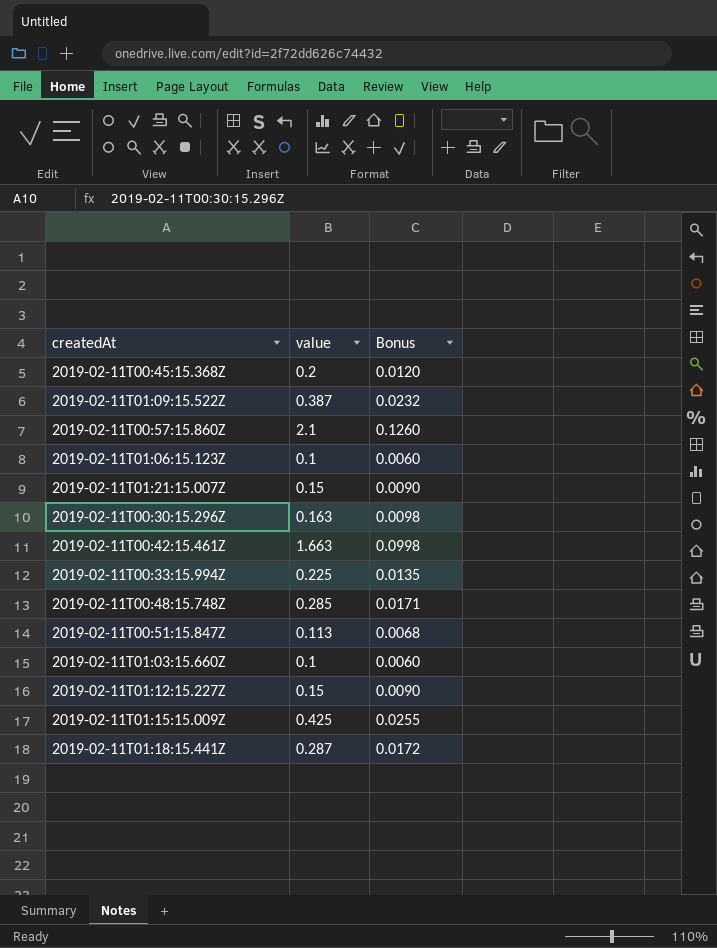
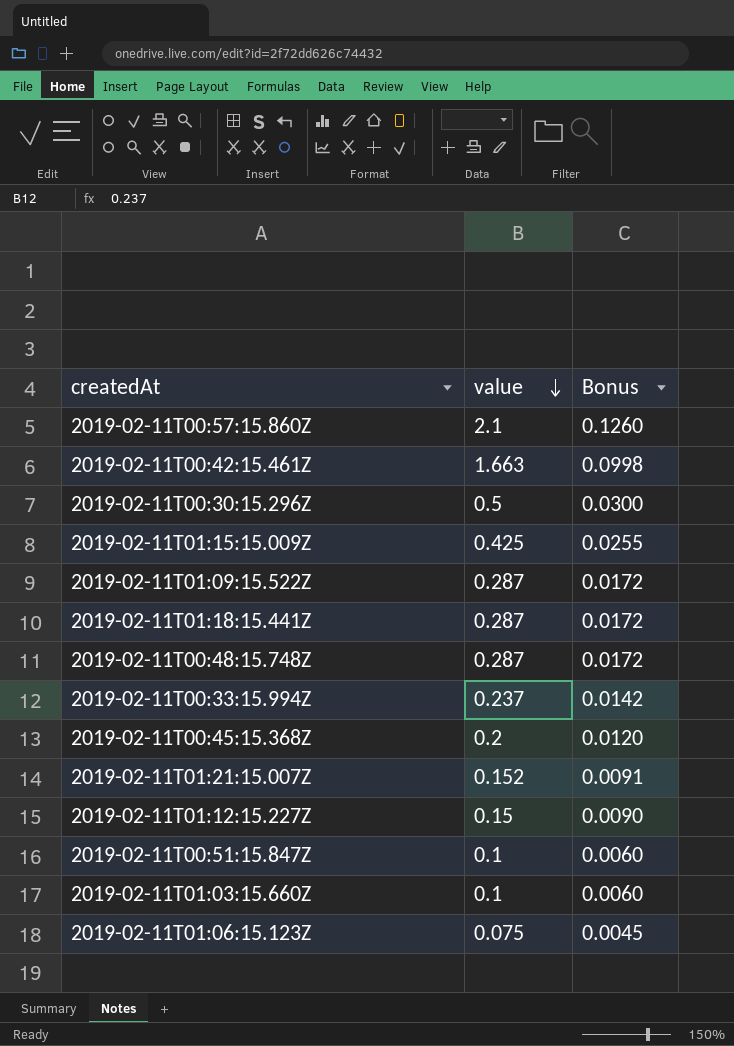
row order: none -> value descending
2019-02-11T00:30:15.296Z | value: 0.163 -> 0.5
2019-02-11T00:30:15.296Z | Bonus: 0.0098 -> 0.0300
2019-02-11T01:09:15.522Z | value: 0.387 -> 0.287
2019-02-11T01:09:15.522Z | Bonus: 0.0232 -> 0.0172
2019-02-11T00:48:15.748Z | value: 0.285 -> 0.287
2019-02-11T00:48:15.748Z | Bonus: 0.0171 -> 0.0172
2019-02-11T00:33:15.994Z | value: 0.225 -> 0.237
2019-02-11T00:33:15.994Z | Bonus: 0.0135 -> 0.0142
2019-02-11T01:21:15.007Z | value: 0.15 -> 0.152
2019-02-11T01:21:15.007Z | Bonus: 0.0090 -> 0.0091
2019-02-11T00:51:15.847Z | value: 0.113 -> 0.1
2019-02-11T00:51:15.847Z | Bonus: 0.0068 -> 0.0060
2019-02-11T01:06:15.123Z | value: 0.1 -> 0.075
2019-02-11T01:06:15.123Z | Bonus: 0.0060 -> 0.0045

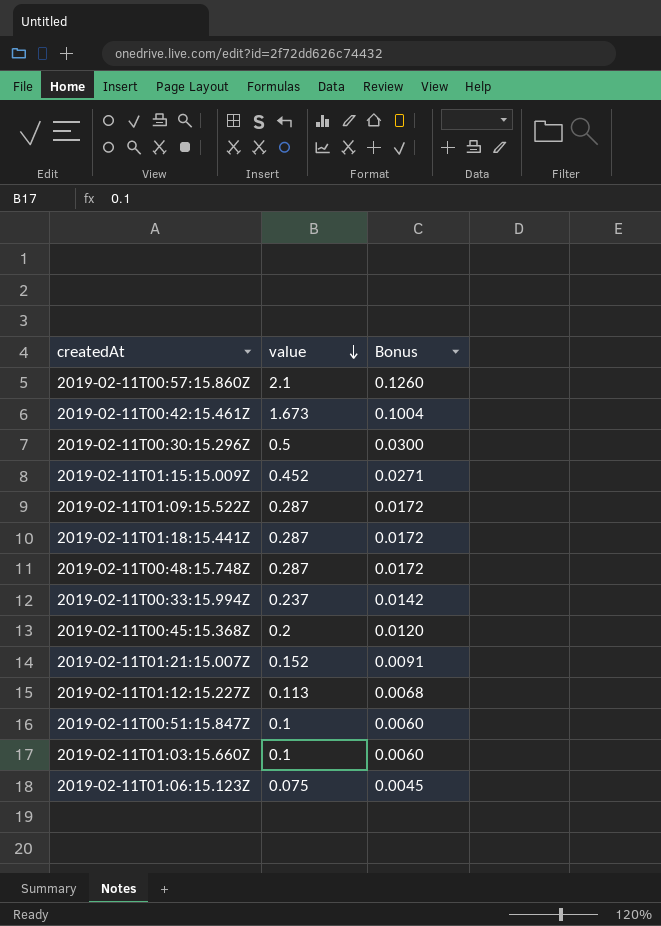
2019-02-11T00:42:15.461Z | value: 1.663 -> 1.673
2019-02-11T00:42:15.461Z | Bonus: 0.0998 -> 0.1004
2019-02-11T01:15:15.009Z | value: 0.425 -> 0.452
2019-02-11T01:15:15.009Z | Bonus: 0.0255 -> 0.0271
2019-02-11T01:12:15.227Z | value: 0.15 -> 0.113
2019-02-11T01:12:15.227Z | Bonus: 0.0090 -> 0.0068

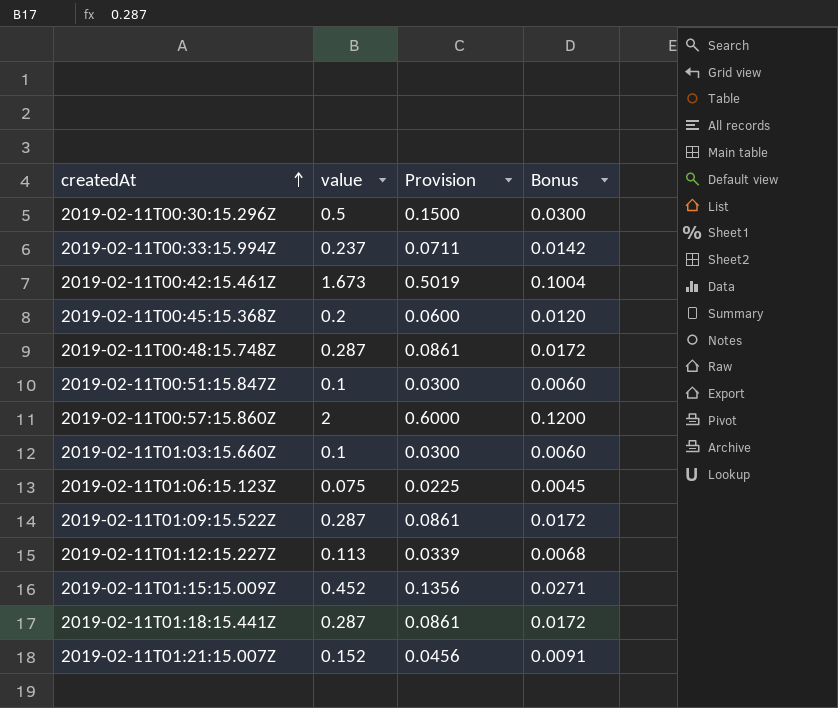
row order: value descending -> createdAt ascending
column Provision | formula: none -> [value] * 0.3
2019-02-11T00:57:15.860Z | value: 2.1 -> 2
2019-02-11T00:57:15.860Z | Bonus: 0.1260 -> 0.1200

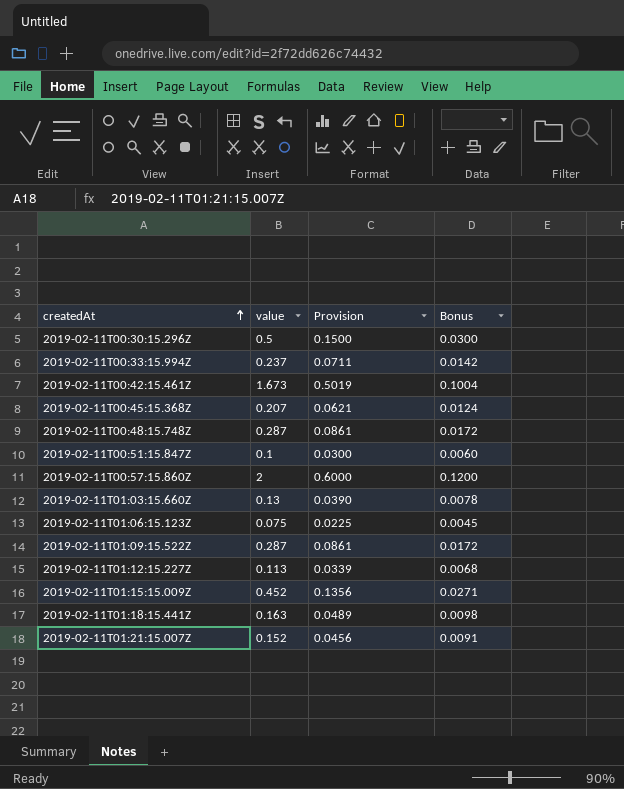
2019-02-11T00:45:15.368Z | value: 0.2 -> 0.207
2019-02-11T00:45:15.368Z | Provision: 0.0600 -> 0.0621
2019-02-11T00:45:15.368Z | Bonus: 0.0120 -> 0.0124
2019-02-11T01:03:15.660Z | value: 0.1 -> 0.13
2019-02-11T01:03:15.660Z | Provision: 0.0300 -> 0.0390
2019-02-11T01:03:15.660Z | Bonus: 0.0060 -> 0.0078
2019-02-11T01:18:15.441Z | value: 0.287 -> 0.163
2019-02-11T01:18:15.441Z | Provision: 0.0861 -> 0.0489
2019-02-11T01:18:15.441Z | Bonus: 0.0172 -> 0.0098

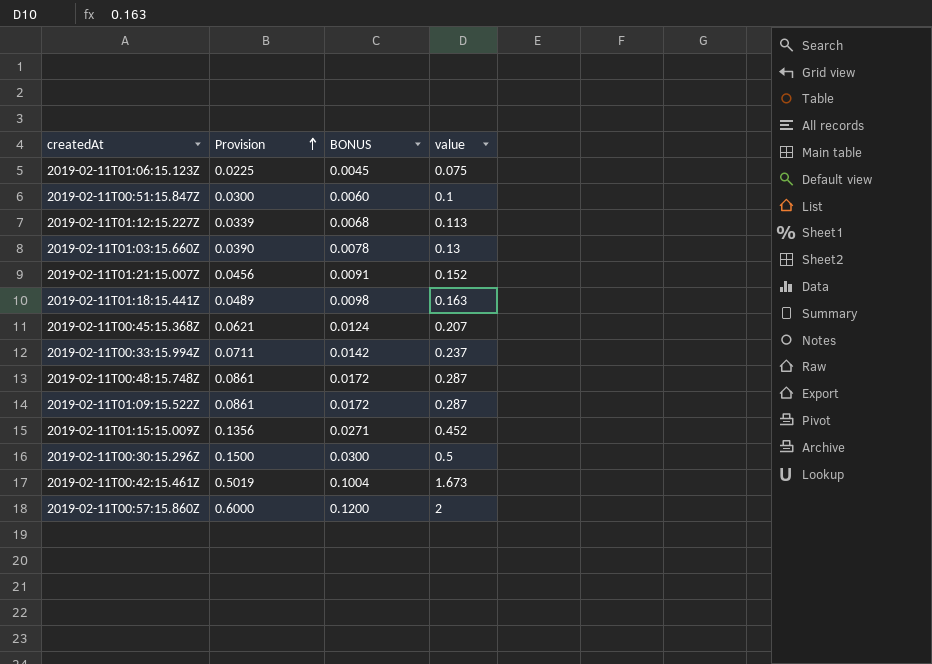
row order: createdAt ascending -> Provision ascending
column name: Bonus -> BONUS
column value | position: 2 -> 4

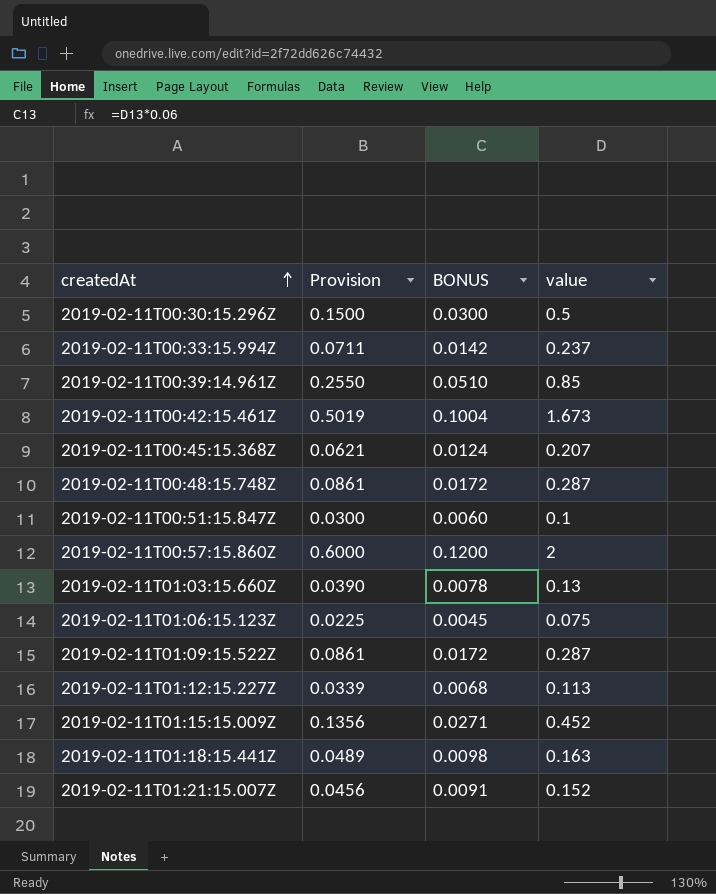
row order: Provision ascending -> createdAt ascending
row 2019-02-11T00:39:14.961Z: none -> 0.2550 | 0.0510 | 0.85

